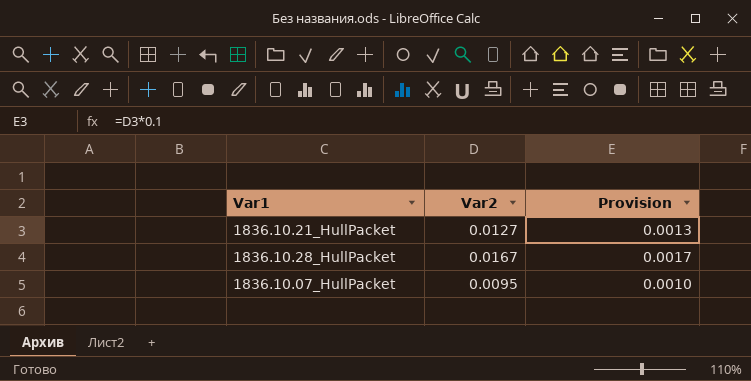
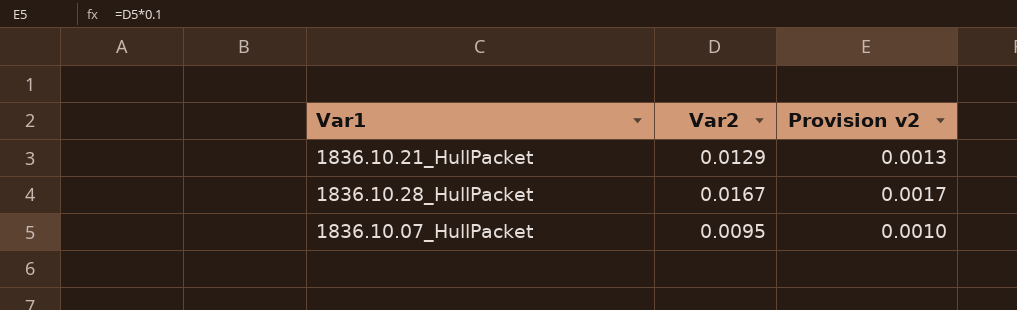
column name: Provision -> Provision v2
1836.10.21_HullPacket | Var2: 0.0127 -> 0.0129

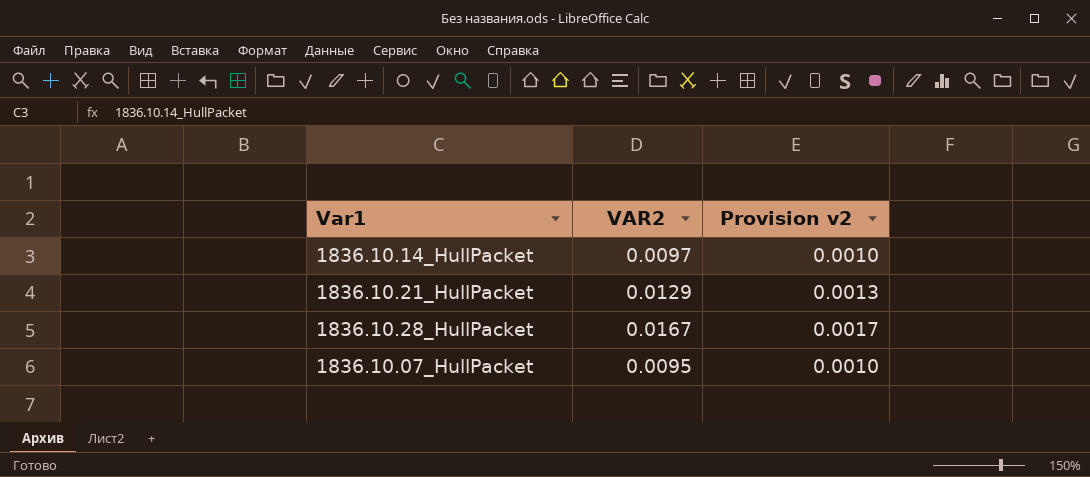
column name: Var2 -> VAR2
row 1836.10.14_HullPacket: none -> 0.0097 | 0.0010

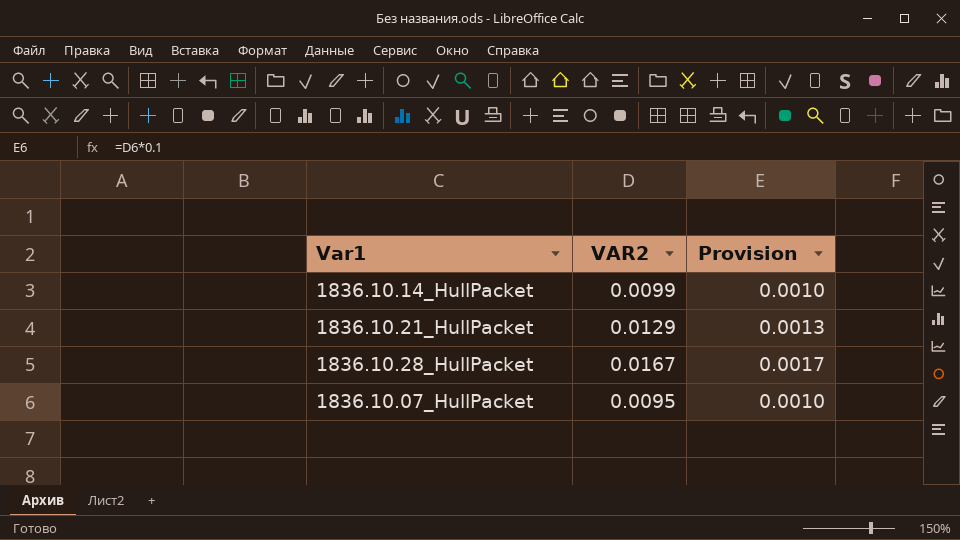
column name: Provision v2 -> Provision
1836.10.14_HullPacket | VAR2: 0.0097 -> 0.0099

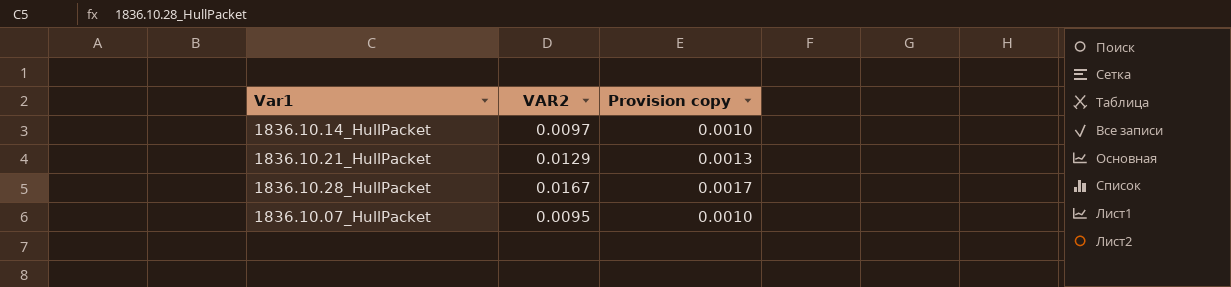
column name: Provision -> Provision copy
1836.10.14_HullPacket | VAR2: 0.0099 -> 0.0097

